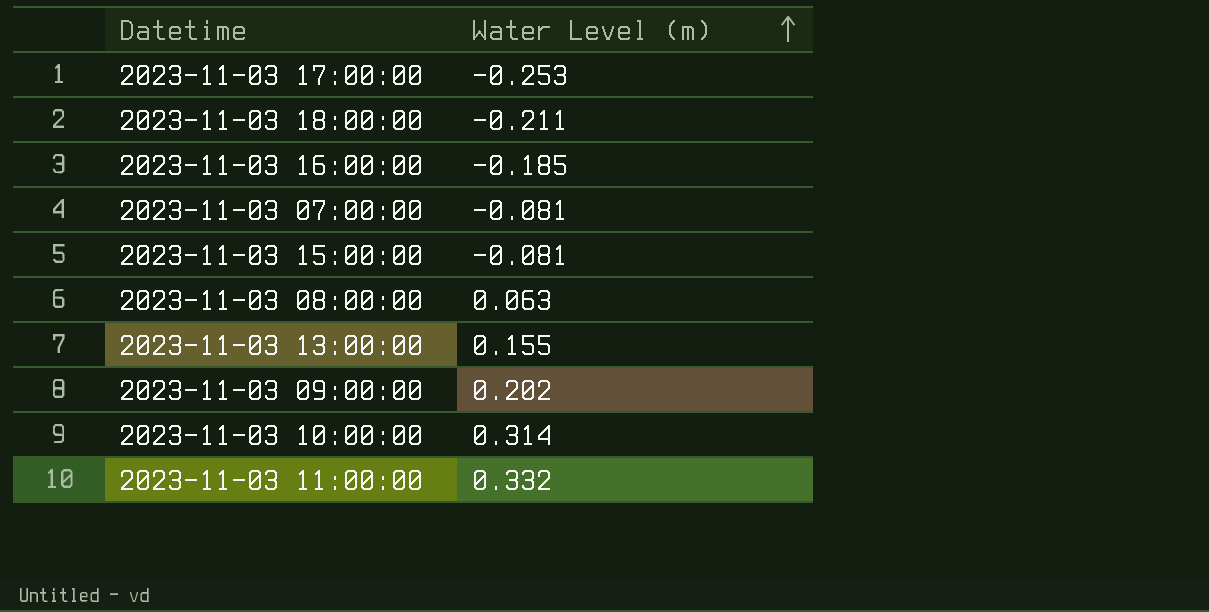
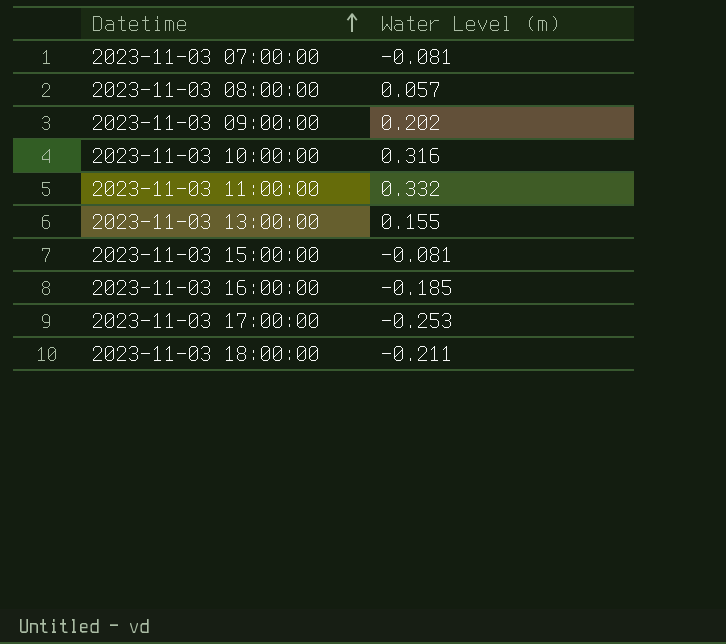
row order: Water Level (m) ascending -> Datetime ascending
2023-11-03 08:00:00 | Water Level (m): 0.063 -> 0.057
2023-11-03 10:00:00 | Water Level (m): 0.314 -> 0.316

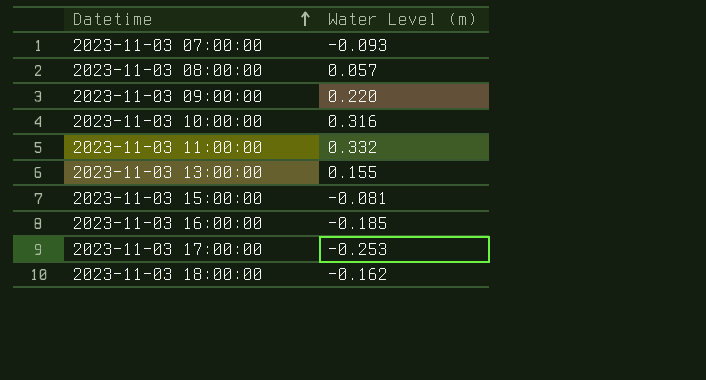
2023-11-03 07:00:00 | Water Level (m): -0.081 -> -0.093
2023-11-03 09:00:00 | Water Level (m): 0.202 -> 0.220
2023-11-03 18:00:00 | Water Level (m): -0.211 -> -0.162

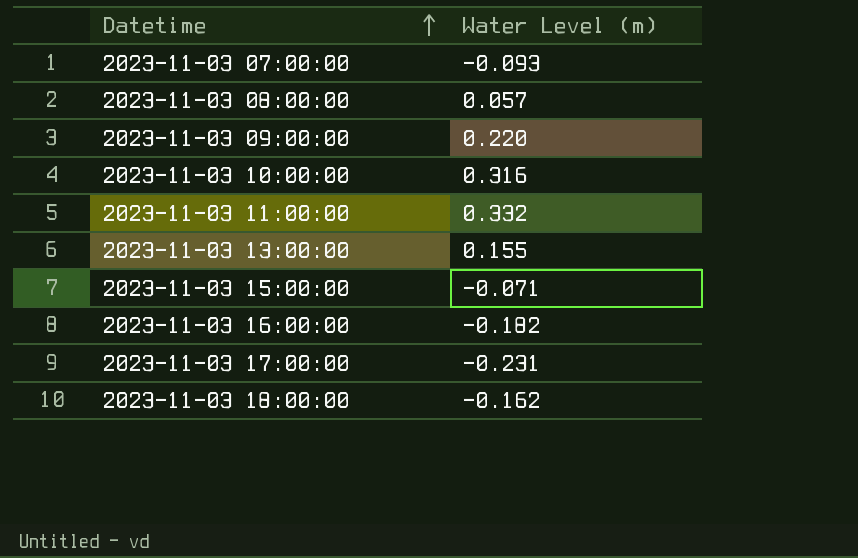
2023-11-03 15:00:00 | Water Level (m): -0.081 -> -0.071
2023-11-03 16:00:00 | Water Level (m): -0.185 -> -0.182
2023-11-03 17:00:00 | Water Level (m): -0.253 -> -0.231

